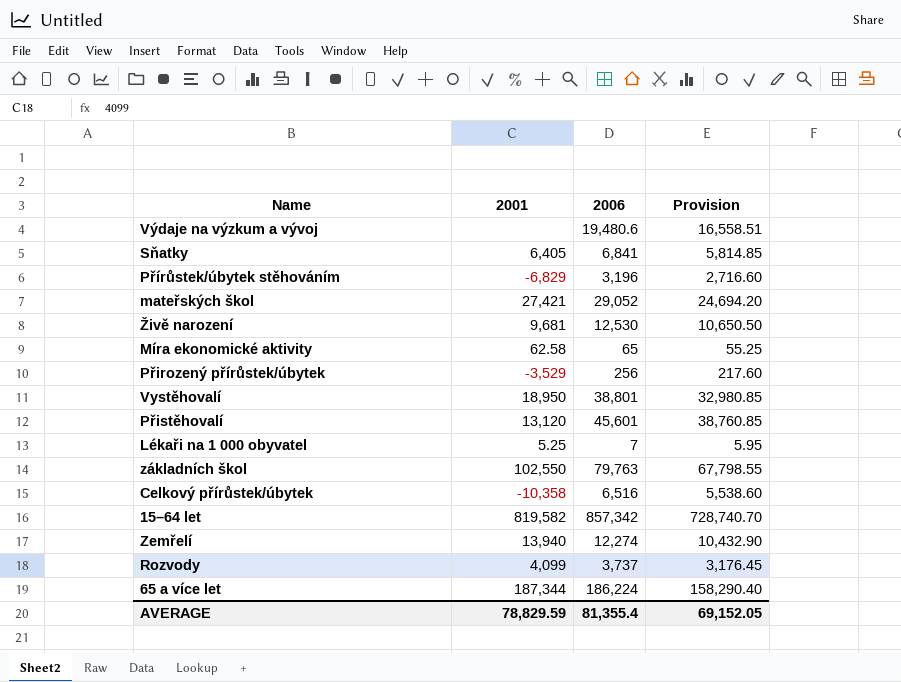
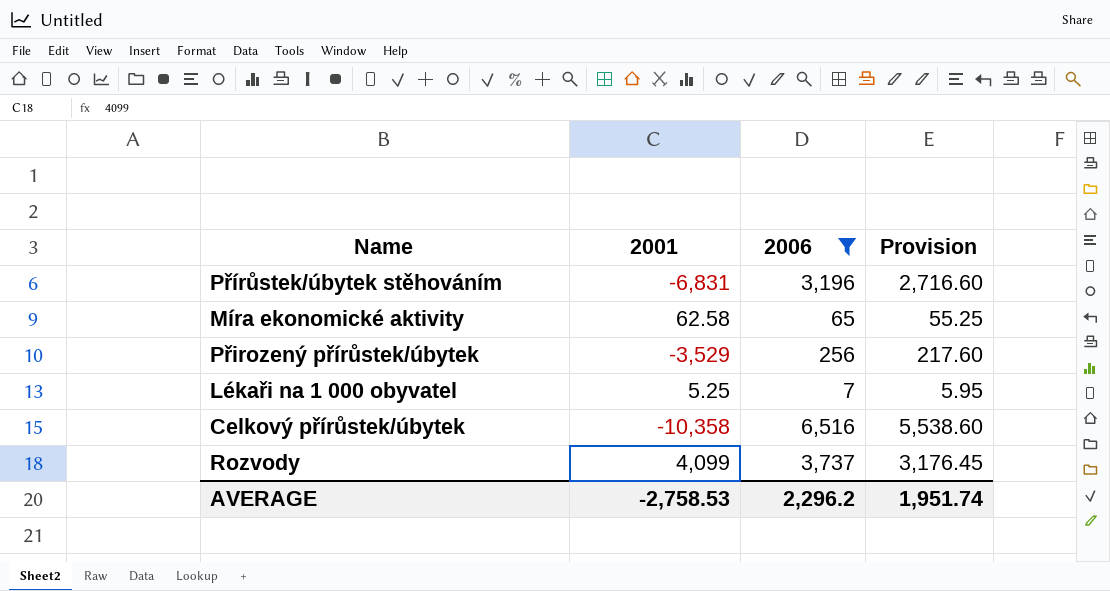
filter: none -> 2006 <= 6,516
Přírůstek/úbytek stěhováním | 2001: -6,829 -> -6,831
AVERAGE | 2001: 78,829.59 -> -2,758.53
AVERAGE | 2006: 81,355.4 -> 2,296.2
AVERAGE | Provision: 69,152.05 -> 1,951.74

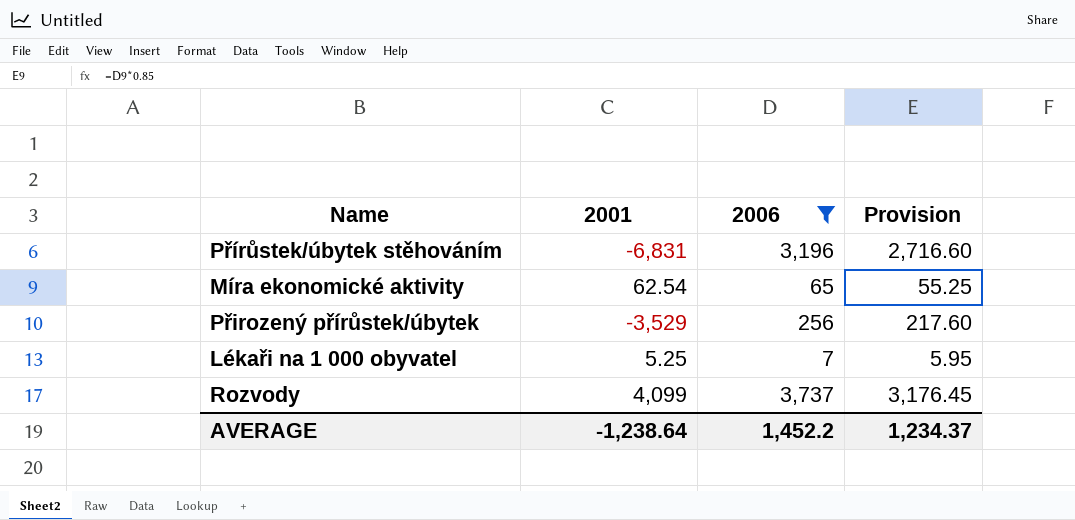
row Celkový přírůstek/úbytek: -10,358 | 6,516 | 5,538.60 -> none
Míra ekonomické aktivity | 2001: 62.58 -> 62.54
AVERAGE | 2001: -2,758.53 -> -1,238.64
AVERAGE | 2006: 2,296.2 -> 1,452.2
AVERAGE | Provision: 1,951.74 -> 1,234.37

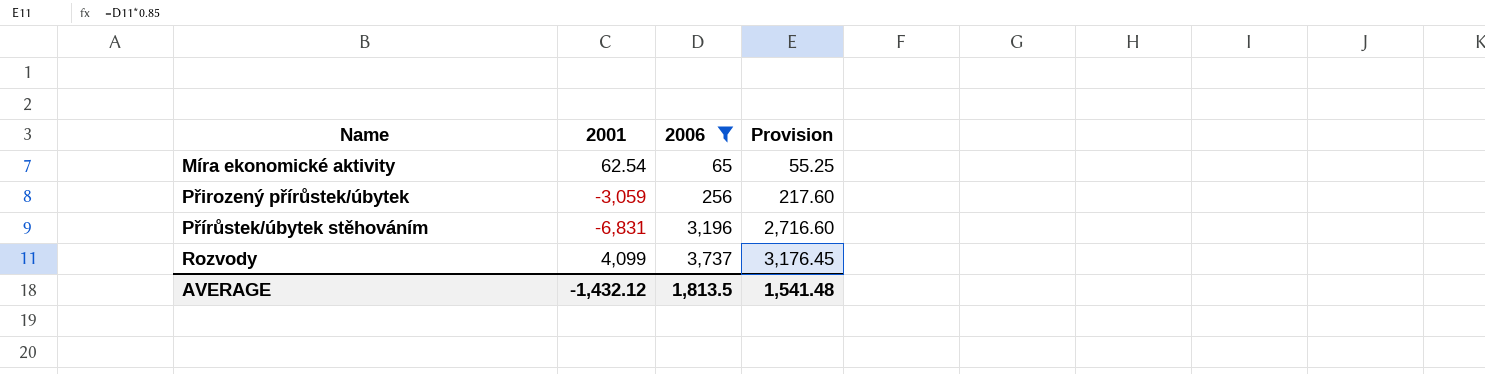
row order: none -> Name ascending
row Lékaři na 1 000 obyvatel: 5.25 | 7 | 5.95 -> none
Přirozený přírůstek/úbytek | 2001: -3,529 -> -3,059
AVERAGE | 2001: -1,238.64 -> -1,432.12
AVERAGE | 2006: 1,452.2 -> 1,813.5
AVERAGE | Provision: 1,234.37 -> 1,541.48

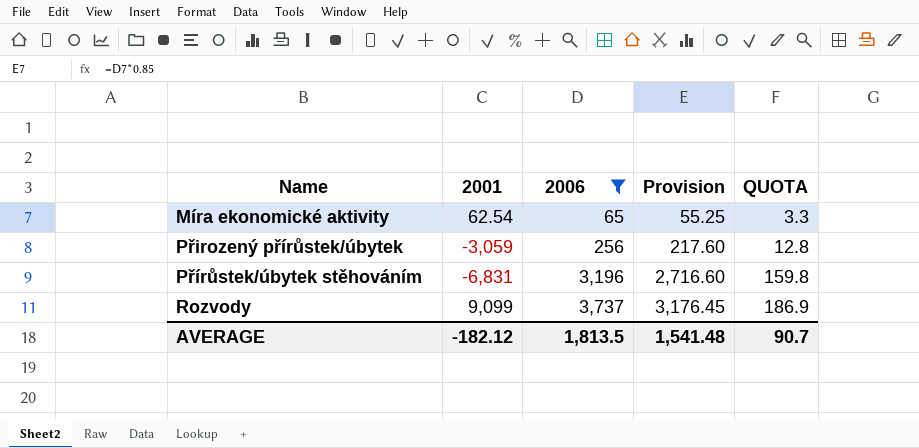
column QUOTA | formula: none -> [2006] * 0.05
Rozvody | 2001: 4,099 -> 9,099
AVERAGE | 2001: -1,432.12 -> -182.12

